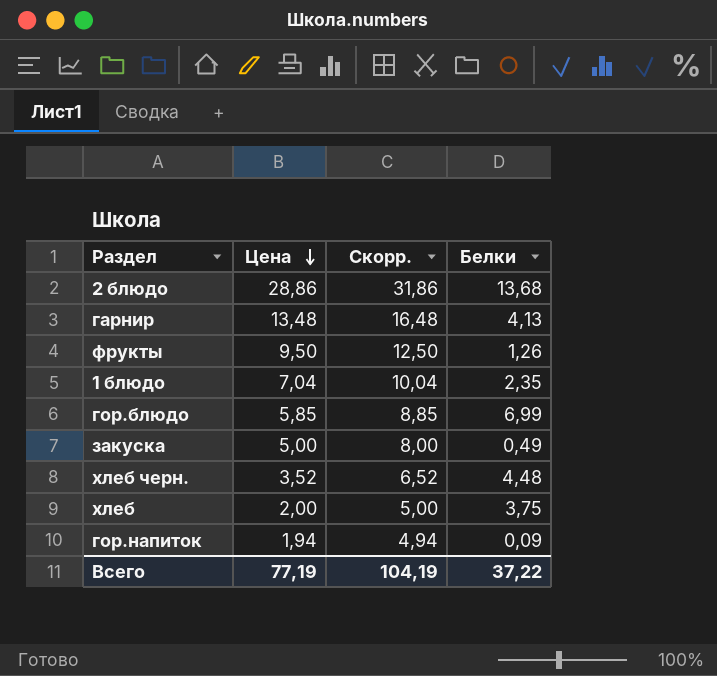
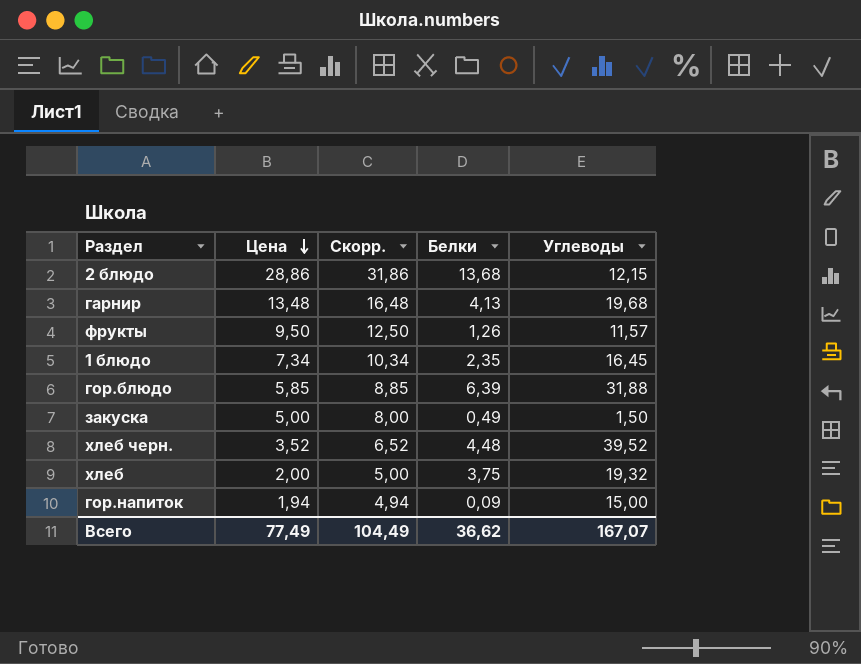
column Углеводы | position: none -> 5
1 блюдо | Цена: 7,04 -> 7,34
1 блюдо | Скорр.: 10,04 -> 10,34
гор.блюдо | Белки: 6,99 -> 6,39
Всего | Цена: 77,19 -> 77,49
Всего | Скорр.: 104,19 -> 104,49
Всего | Белки: 37,22 -> 36,62

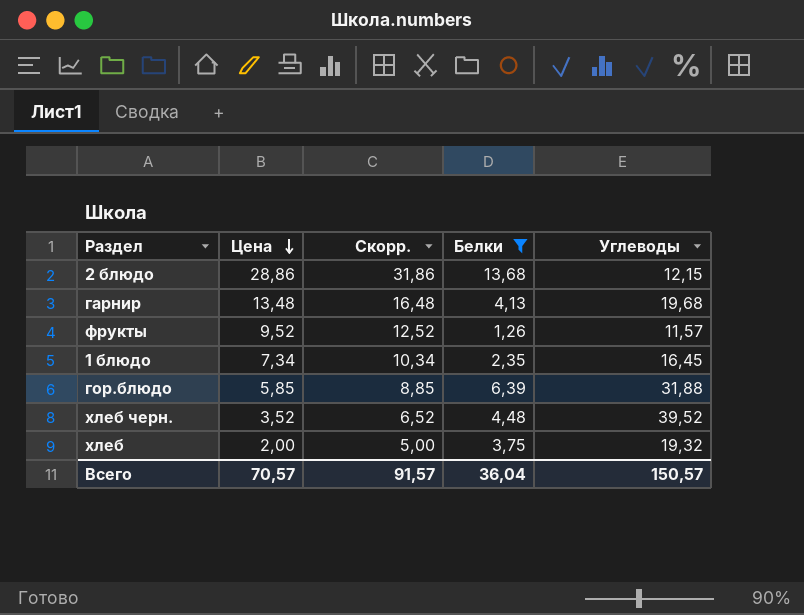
filter: none -> Белки >= 1,26
фрукты | Цена: 9,50 -> 9,52
фрукты | Скорр.: 12,50 -> 12,52
Всего | Цена: 77,49 -> 70,57
Всего | Скорр.: 104,49 -> 91,57
Всего | Белки: 36,62 -> 36,04
Всего | Углеводы: 167,07 -> 150,57

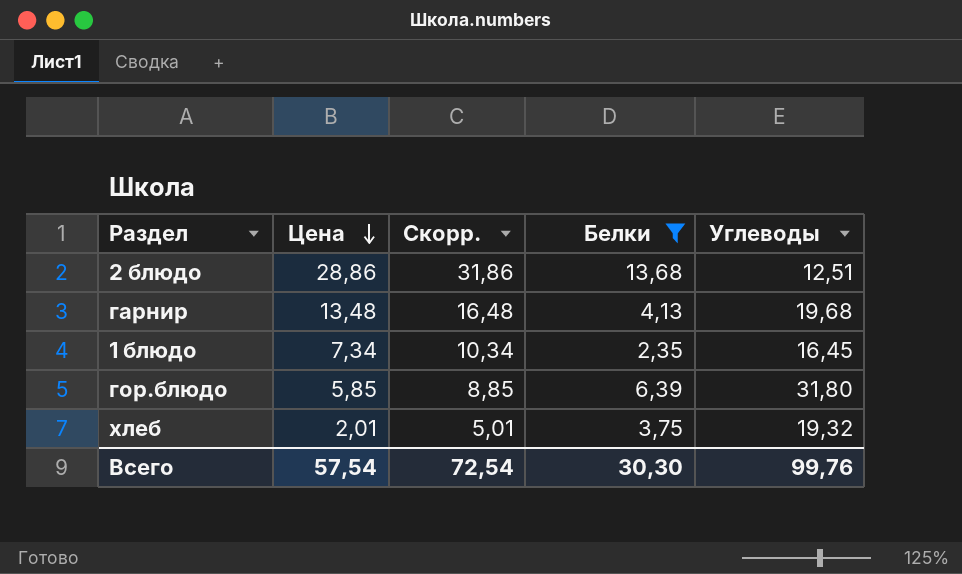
row фрукты: 9,52 | 12,52 | 1,26 | 11,57 -> none
row хлеб черн.: 3,52 | 6,52 | 4,48 | 39,52 -> none
2 блюдо | Углеводы: 12,15 -> 12,51
гор.блюдо | Углеводы: 31,88 -> 31,80
хлеб | Цена: 2,00 -> 2,01
хлеб | Скорр.: 5,00 -> 5,01
Всего | Цена: 70,57 -> 57,54
Всего | Скорр.: 91,57 -> 72,54
Всего | Белки: 36,04 -> 30,30
Всего | Углеводы: 150,57 -> 99,76

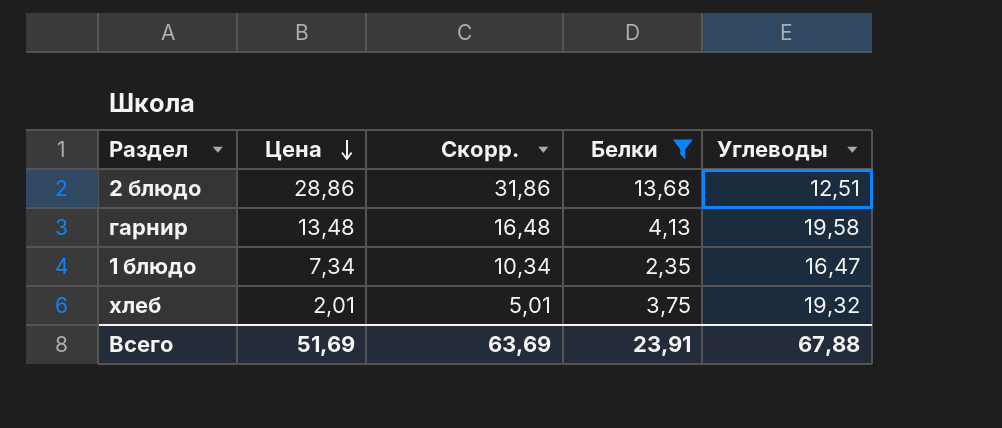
row гор.блюдо: 5,85 | 8,85 | 6,39 | 31,80 -> none
гарнир | Углеводы: 19,68 -> 19,58
1 блюдо | Углеводы: 16,45 -> 16,47
Всего | Цена: 57,54 -> 51,69
Всего | Скорр.: 72,54 -> 63,69
Всего | Белки: 30,30 -> 23,91
Всего | Углеводы: 99,76 -> 67,88

